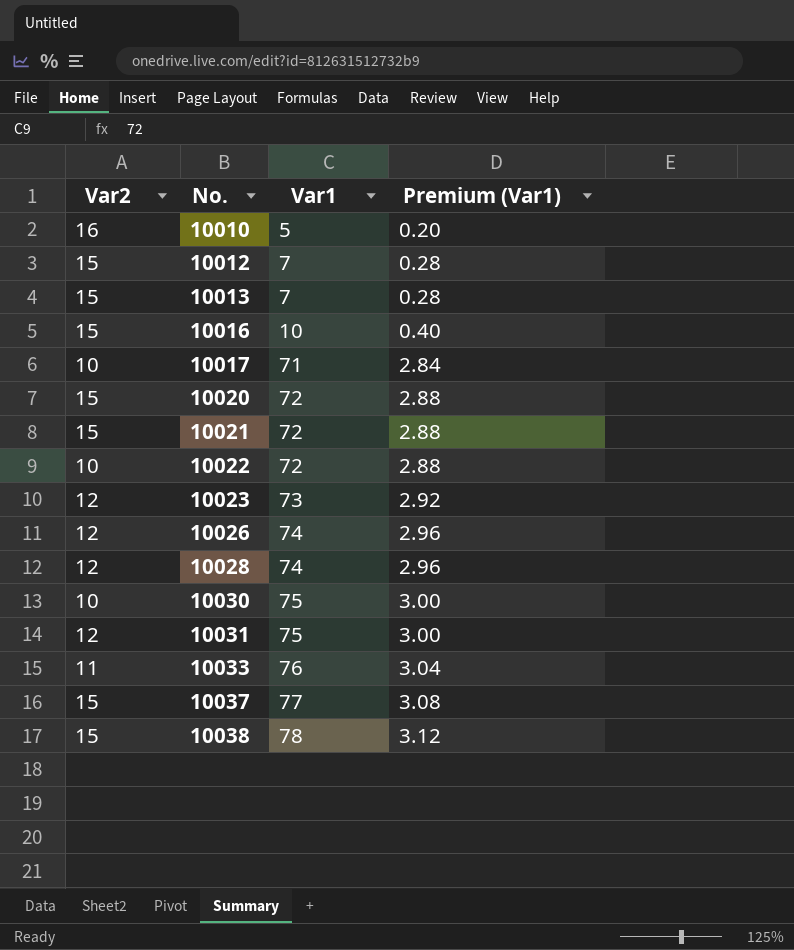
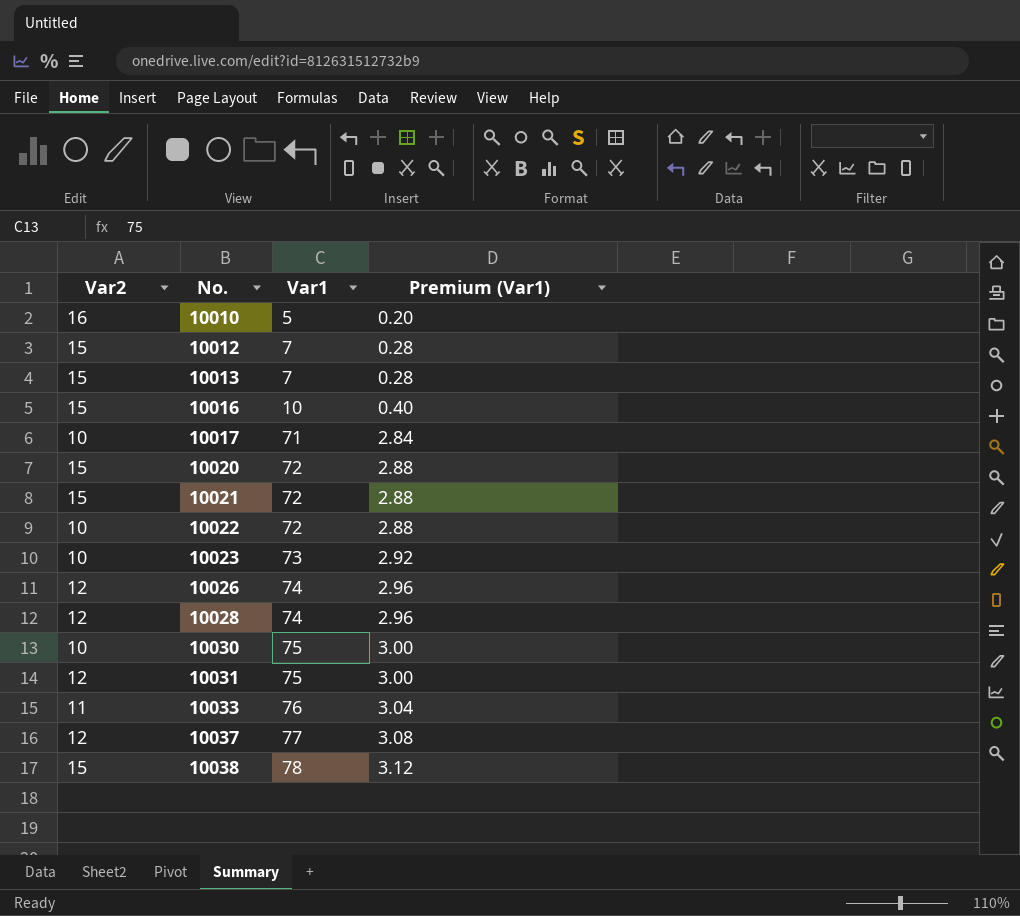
10023 | Var2: 12 -> 10
10037 | Var2: 15 -> 12

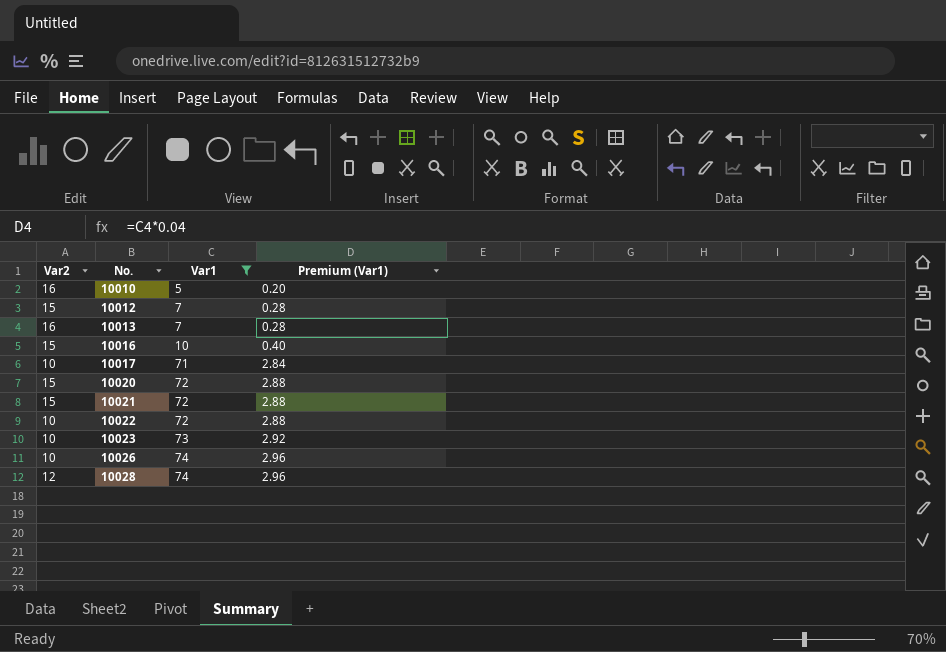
filter: none -> Var1 <= 74
10013 | Var2: 15 -> 16
10026 | Var2: 12 -> 10

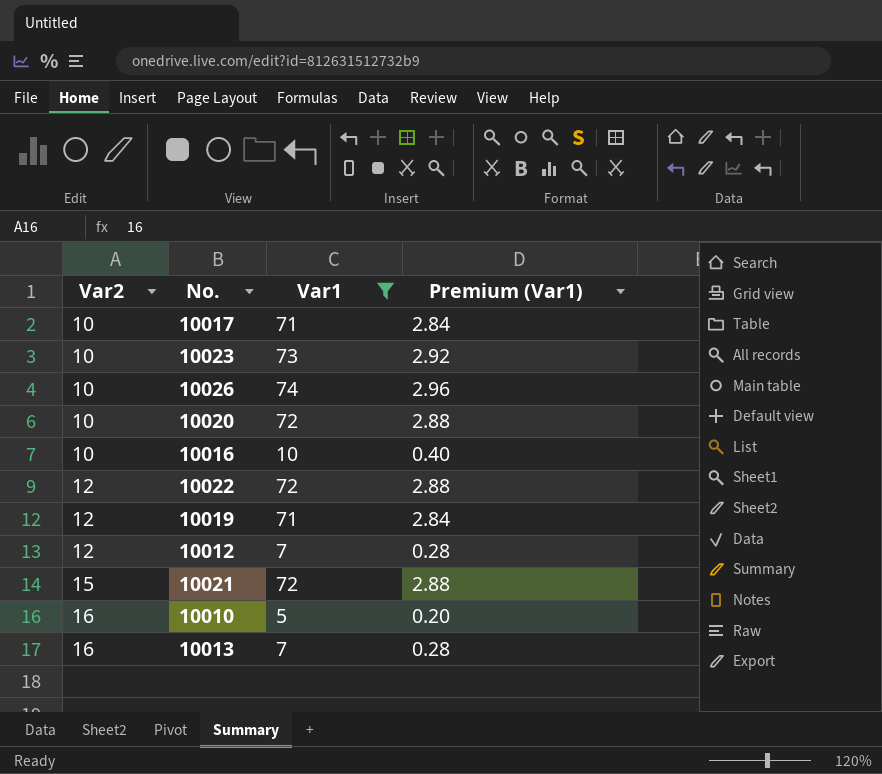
row order: No. ascending -> Var2 ascending
row 10028: 12 | 74 | 2.96 -> none
10020 | Var2: 15 -> 10
10016 | Var2: 15 -> 10
10022 | Var2: 10 -> 12
row 10019: none -> 12 | 71 | 2.84
10012 | Var2: 15 -> 12

